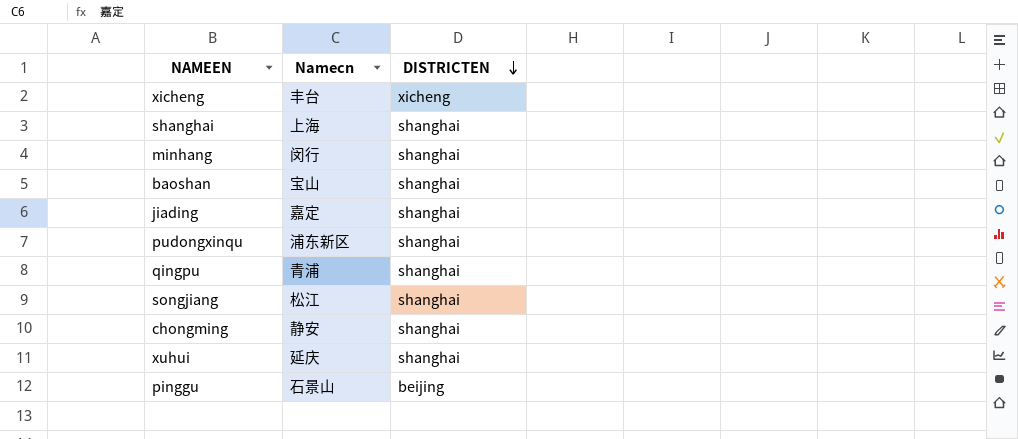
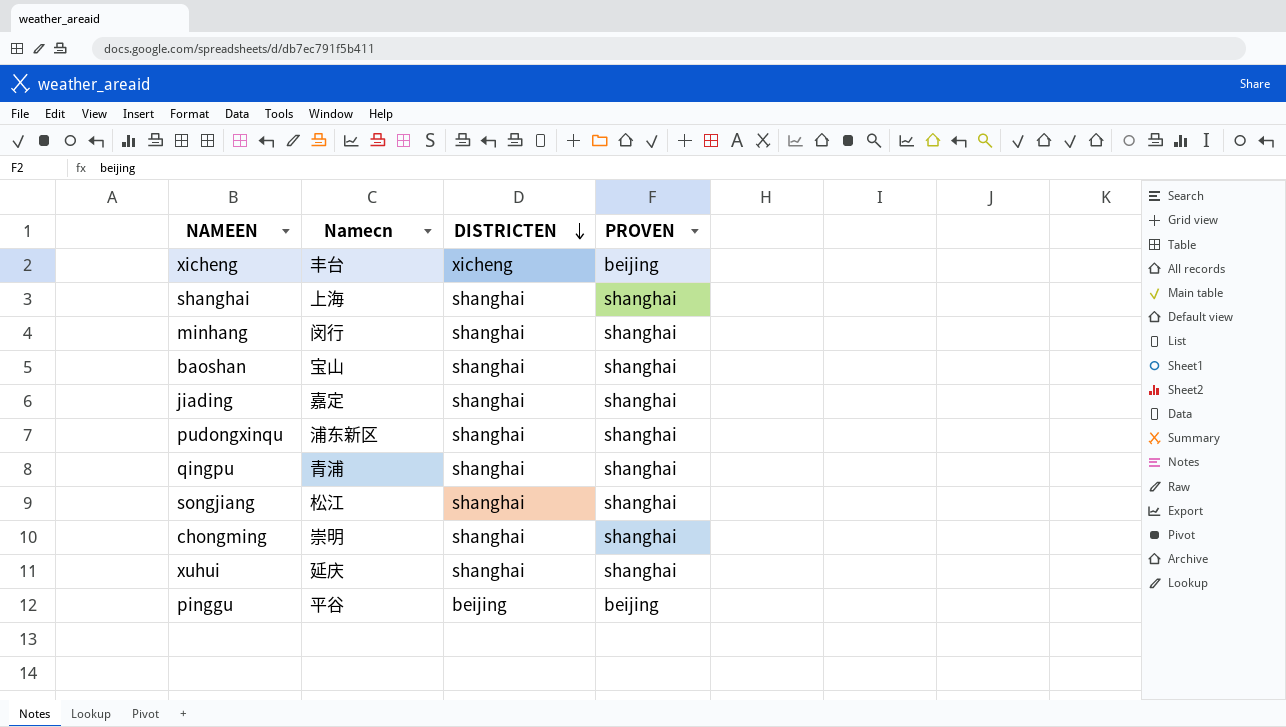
column PROVEN | position: none -> 4
chongming | Namecn: 静安 -> 崇明
pinggu | Namecn: 石景山 -> 平谷

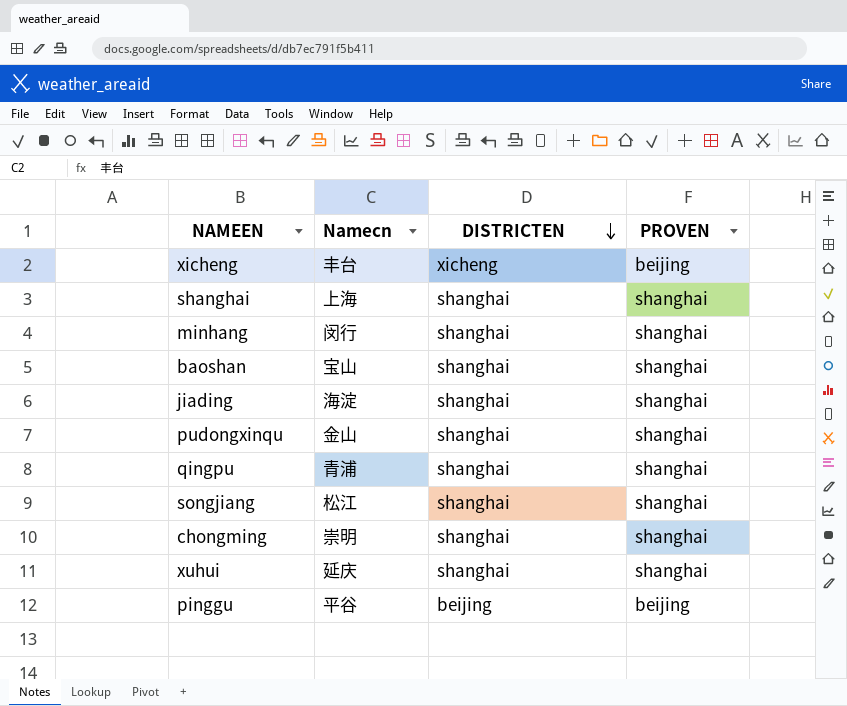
jiading | Namecn: 嘉定 -> 海淀
pudongxinqu | Namecn: 浦东新区 -> 金山

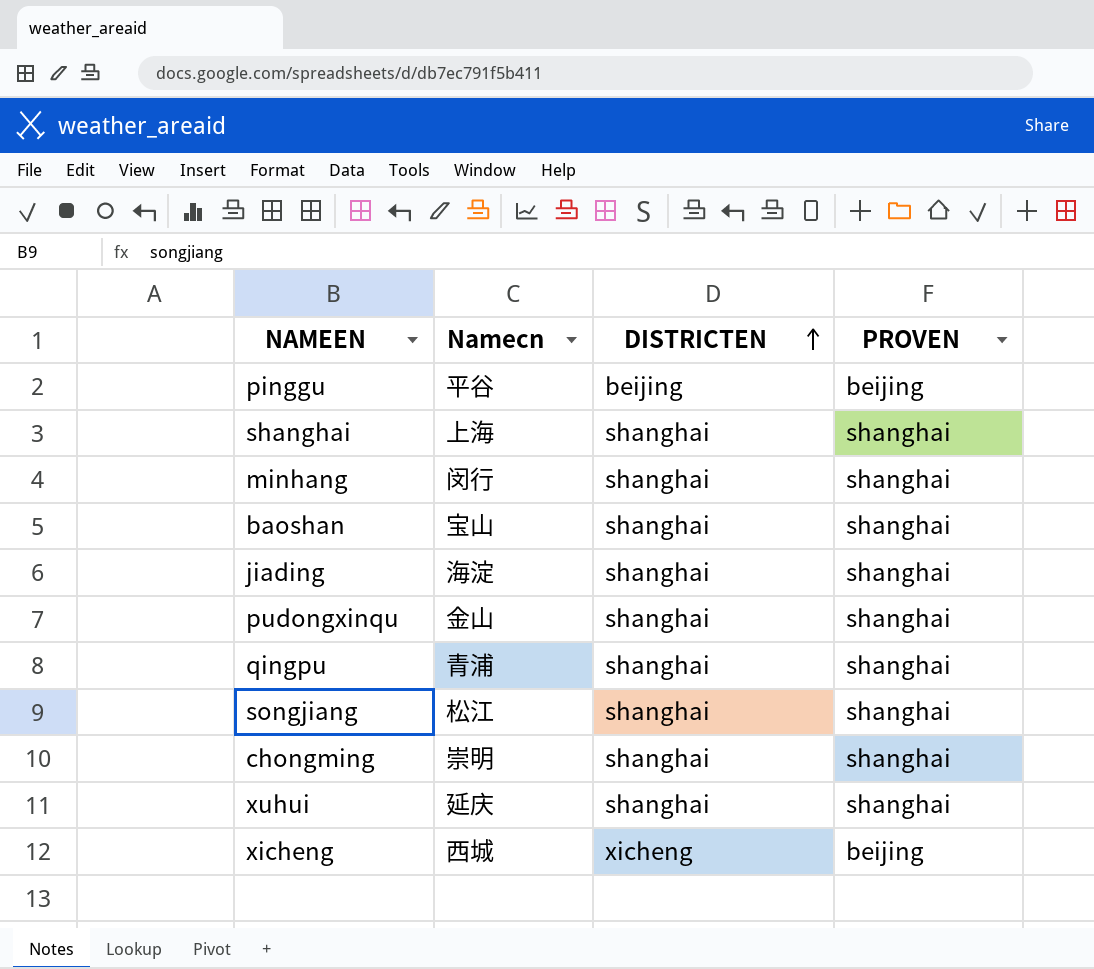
row order: DISTRICTEN descending -> DISTRICTEN ascending
xicheng | Namecn: 丰台 -> 西城

